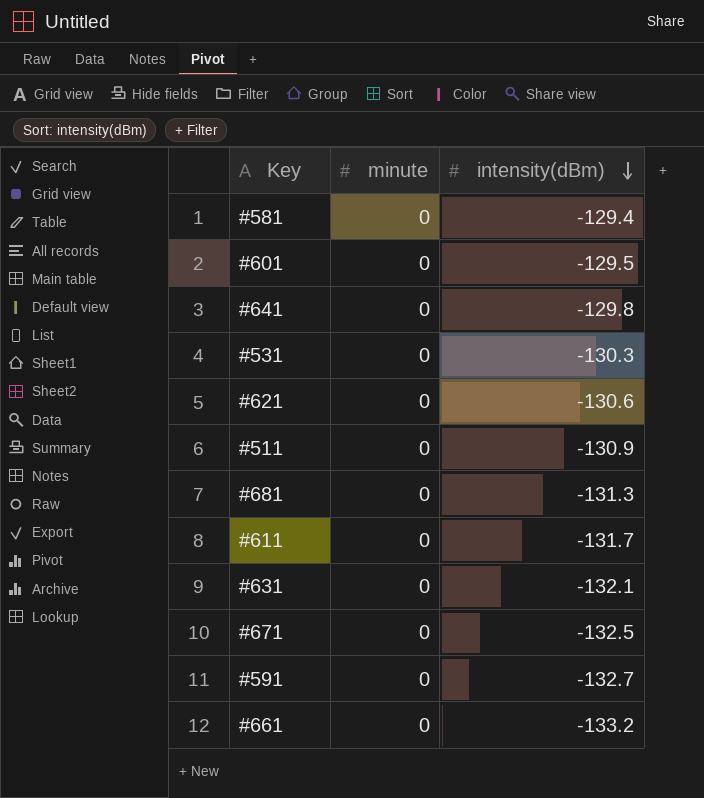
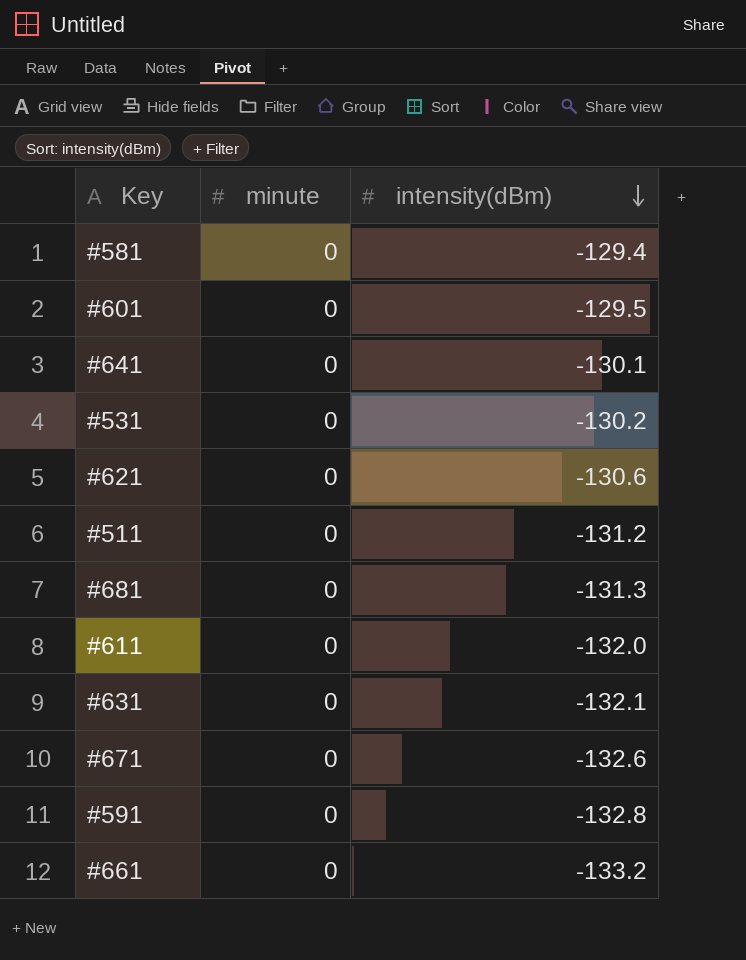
#641 | intensity(dBm): -129.8 -> -130.1
#531 | intensity(dBm): -130.3 -> -130.2
#511 | intensity(dBm): -130.9 -> -131.2
#611 | intensity(dBm): -131.7 -> -132.0
#671 | intensity(dBm): -132.5 -> -132.6
#591 | intensity(dBm): -132.7 -> -132.8

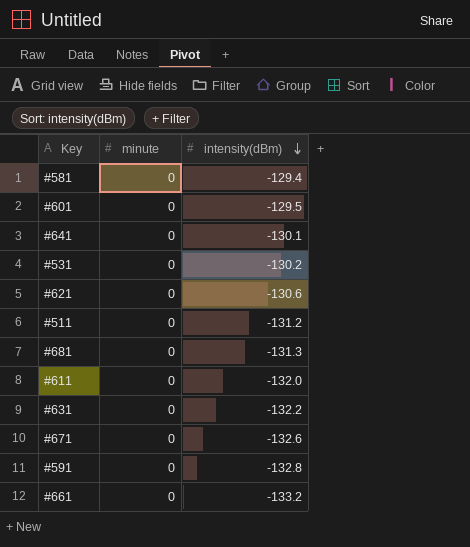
#631 | intensity(dBm): -132.1 -> -132.2

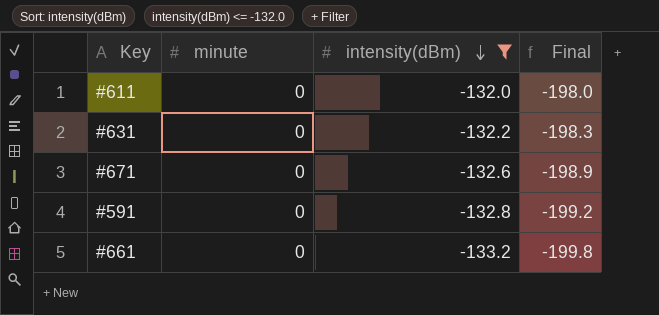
filter: none -> intensity(dBm) <= -132.0
column Final | formula: none -> [intensity(dBm)] * 1.5

